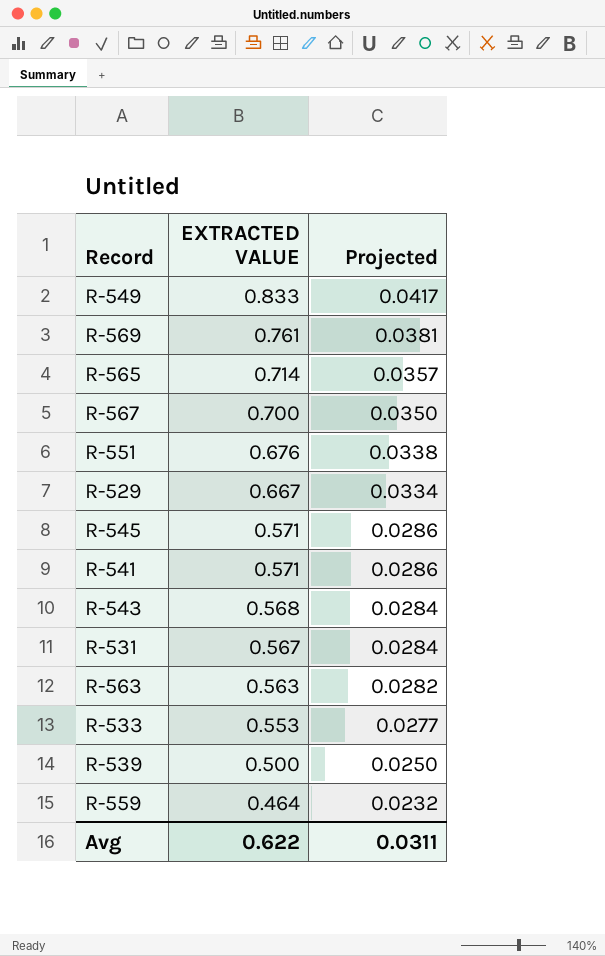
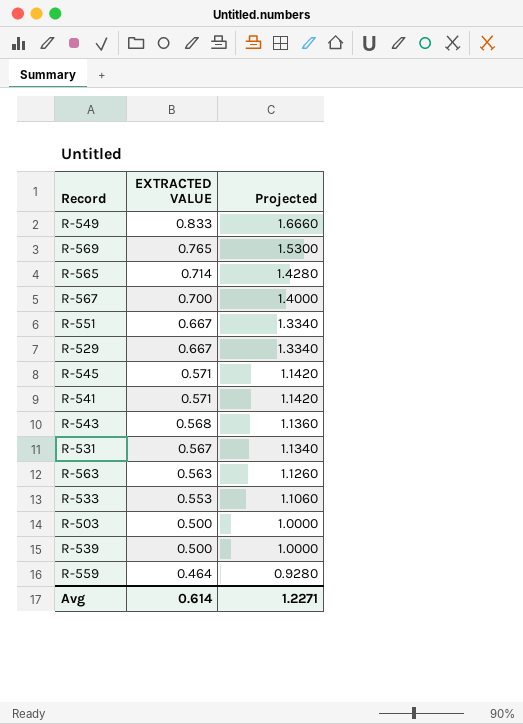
column Projected | formula: [EXTRACTED VALUE] * 0.05 -> [EXTRACTED VALUE] * 2
R-569 | EXTRACTED VALUE: 0.761 -> 0.765
R-551 | EXTRACTED VALUE: 0.676 -> 0.667
row R-503: none -> 0.500 | 1.0000
Avg | EXTRACTED VALUE: 0.622 -> 0.614
Avg | Projected: 0.0311 -> 1.2271

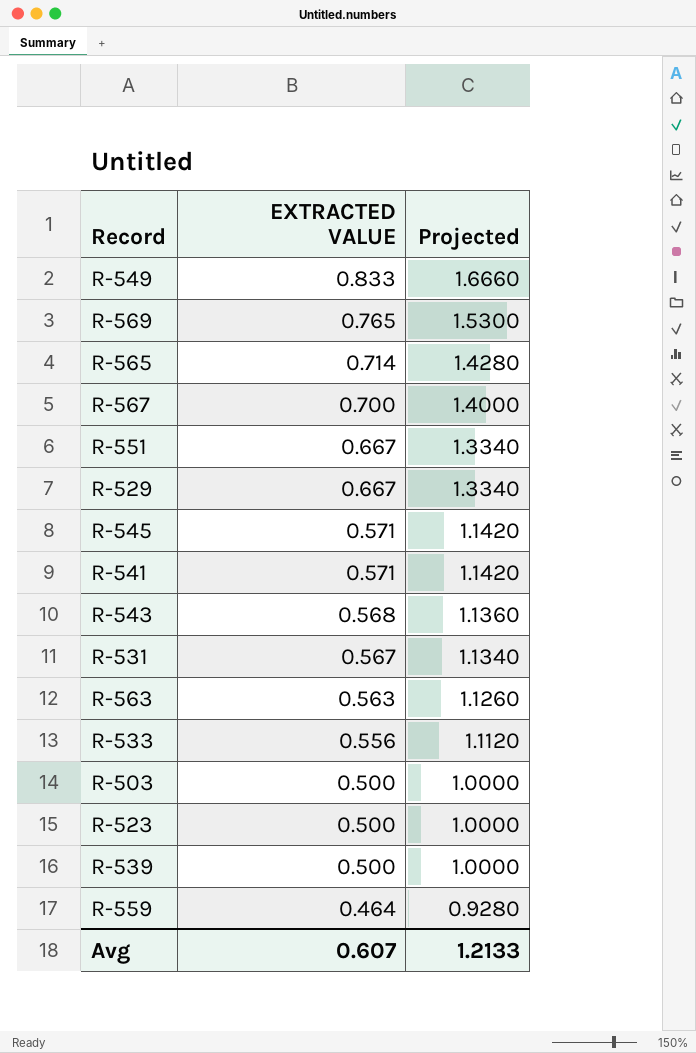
R-533 | EXTRACTED VALUE: 0.553 -> 0.556
R-533 | Projected: 1.1060 -> 1.1120
row R-523: none -> 0.500 | 1.0000
Avg | EXTRACTED VALUE: 0.614 -> 0.607
Avg | Projected: 1.2271 -> 1.2133

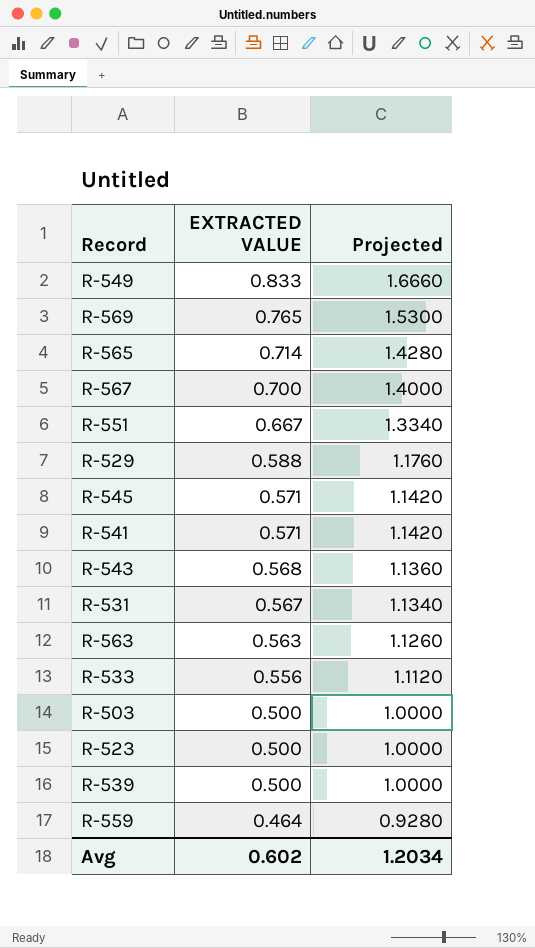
R-529 | EXTRACTED VALUE: 0.667 -> 0.588
R-529 | Projected: 1.3340 -> 1.1760
Avg | EXTRACTED VALUE: 0.607 -> 0.602
Avg | Projected: 1.2133 -> 1.2034

